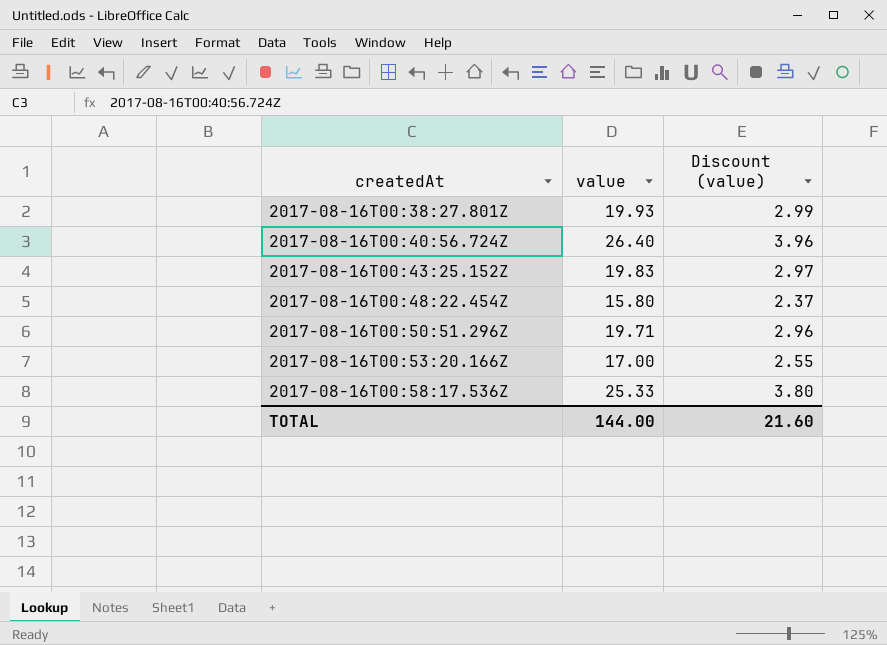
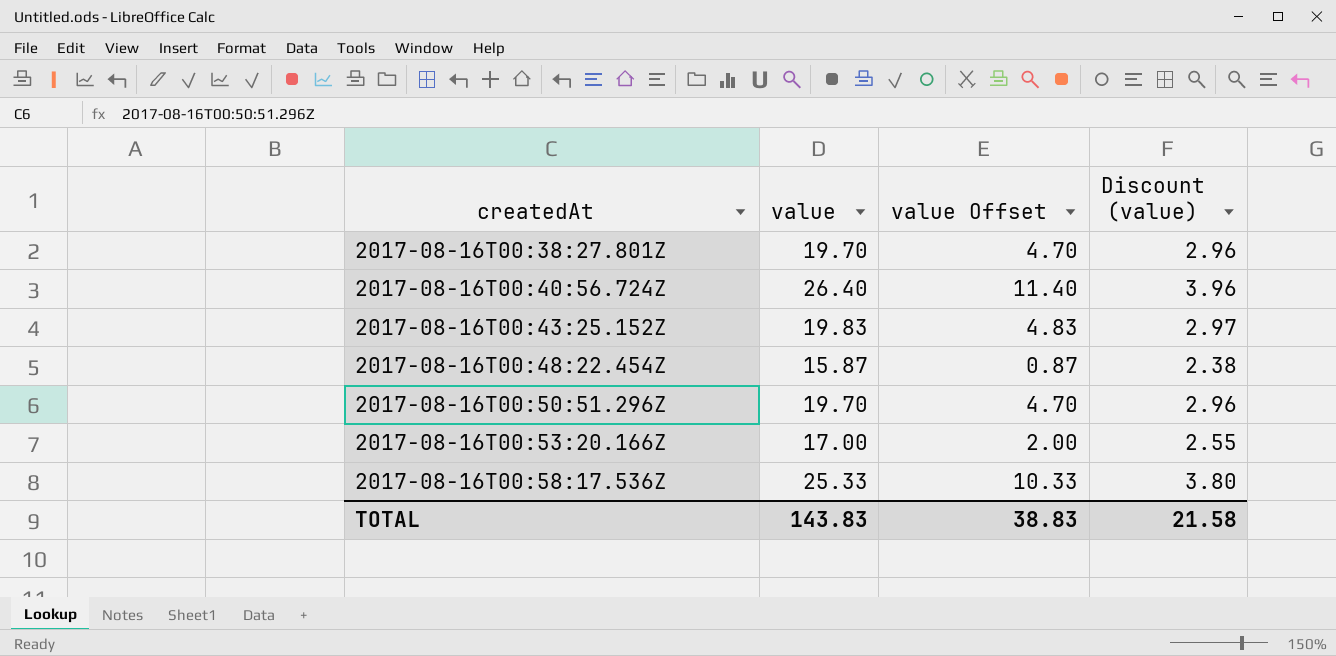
column value Offset | formula: none -> [value] - 15
2017-08-16T00:38:27.801Z | value: 19.93 -> 19.70
2017-08-16T00:38:27.801Z | Discount (value): 2.99 -> 2.96
2017-08-16T00:48:22.454Z | value: 15.80 -> 15.87
2017-08-16T00:48:22.454Z | Discount (value): 2.37 -> 2.38
2017-08-16T00:50:51.296Z | value: 19.71 -> 19.70
TOTAL | value: 144.00 -> 143.83
TOTAL | Discount (value): 21.60 -> 21.58

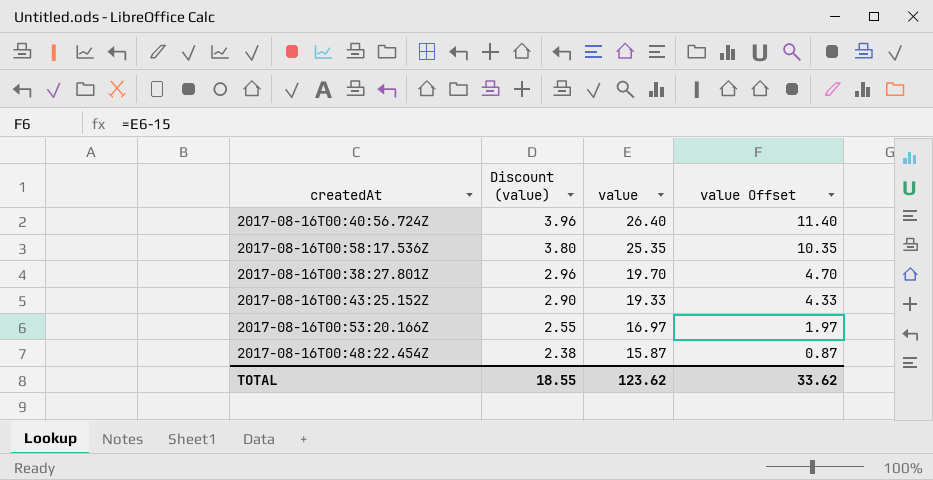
row order: createdAt ascending -> Discount (value) descending
column Discount (value) | position: 4 -> 2
row 2017-08-16T00:50:51.296Z: 19.70 | 4.70 | 2.96 -> none
2017-08-16T00:58:17.536Z | value: 25.33 -> 25.35
2017-08-16T00:58:17.536Z | value Offset: 10.33 -> 10.35
2017-08-16T00:43:25.152Z | Discount (value): 2.97 -> 2.90
2017-08-16T00:43:25.152Z | value: 19.83 -> 19.33
2017-08-16T00:43:25.152Z | value Offset: 4.83 -> 4.33
2017-08-16T00:53:20.166Z | value: 17.00 -> 16.97
2017-08-16T00:53:20.166Z | value Offset: 2.00 -> 1.97
TOTAL | Discount (value): 21.58 -> 18.55
TOTAL | value: 143.83 -> 123.62
TOTAL | value Offset: 38.83 -> 33.62

